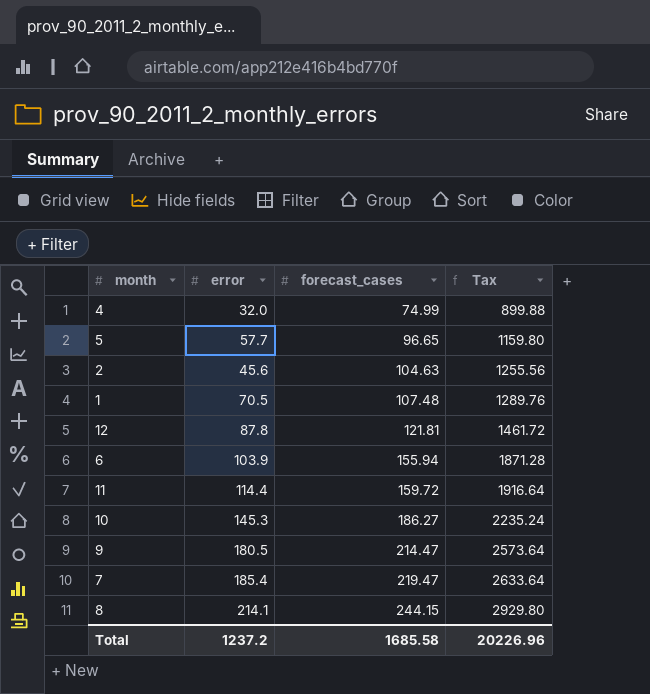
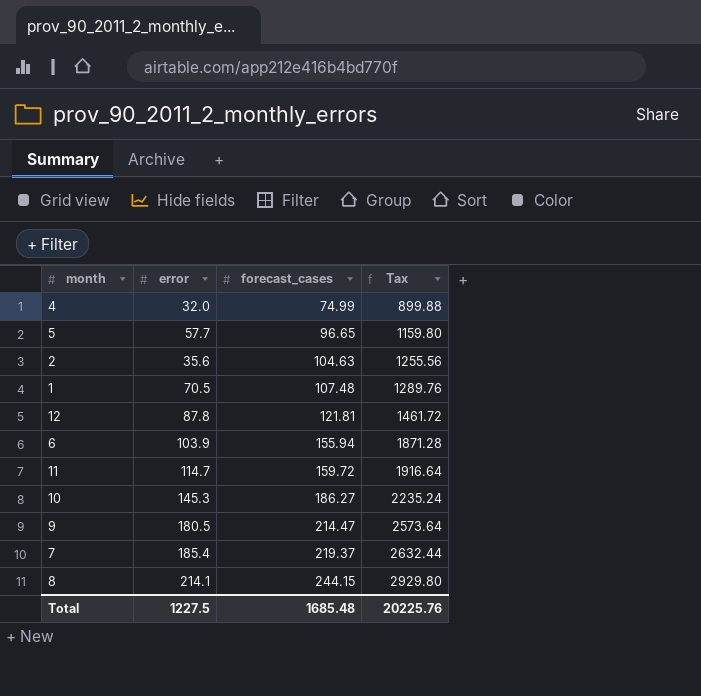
2 | error: 45.6 -> 35.6
11 | error: 114.4 -> 114.7
7 | forecast_cases: 219.47 -> 219.37
7 | Tax: 2633.64 -> 2632.44
Total | error: 1237.2 -> 1227.5
Total | forecast_cases: 1685.58 -> 1685.48
Total | Tax: 20226.96 -> 20225.76

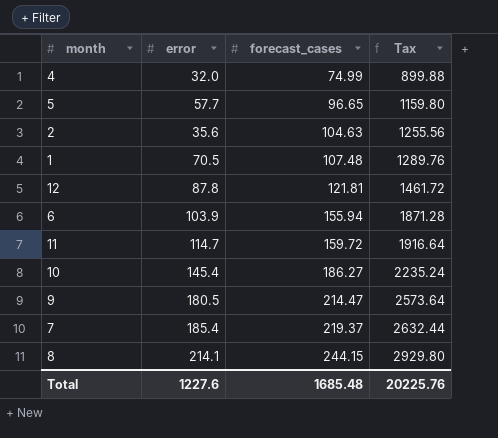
10 | error: 145.3 -> 145.4
Total | error: 1227.5 -> 1227.6

